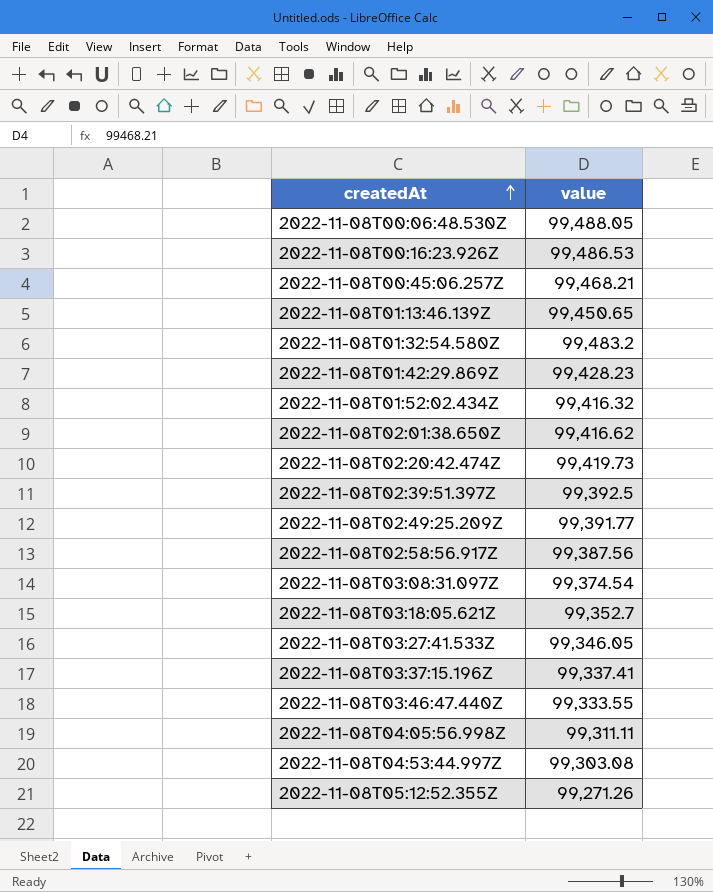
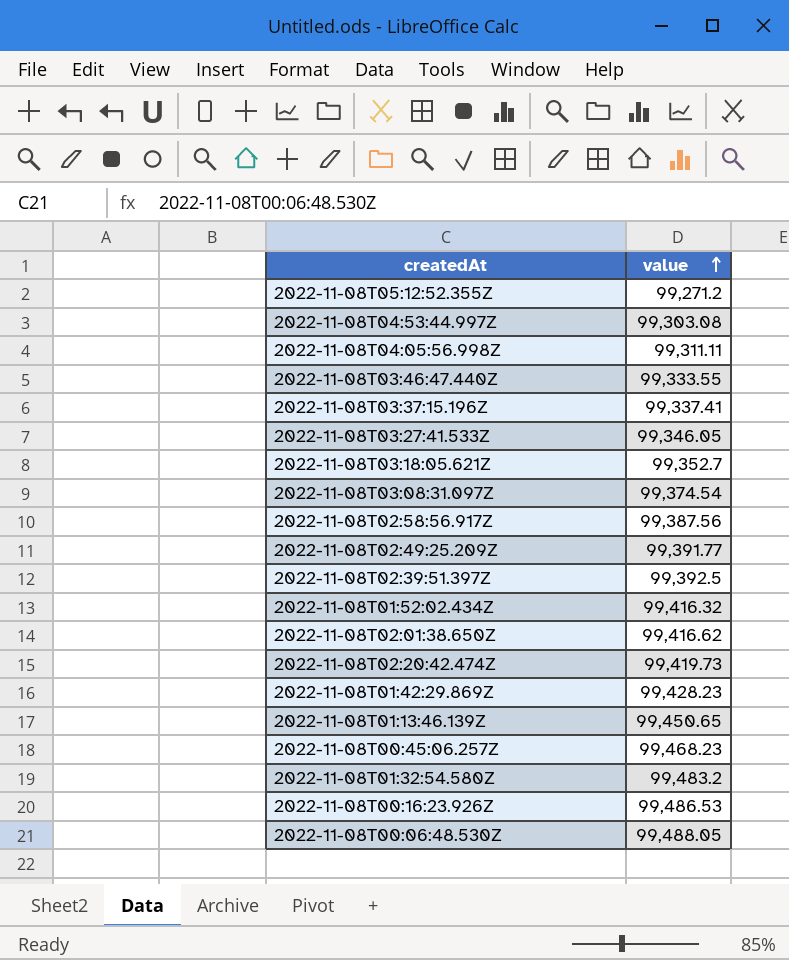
row order: createdAt ascending -> value ascending
2022-11-08T05:12:52.355Z | value: 99,271.26 -> 99,271.2
2022-11-08T00:45:06.257Z | value: 99,468.21 -> 99,468.23

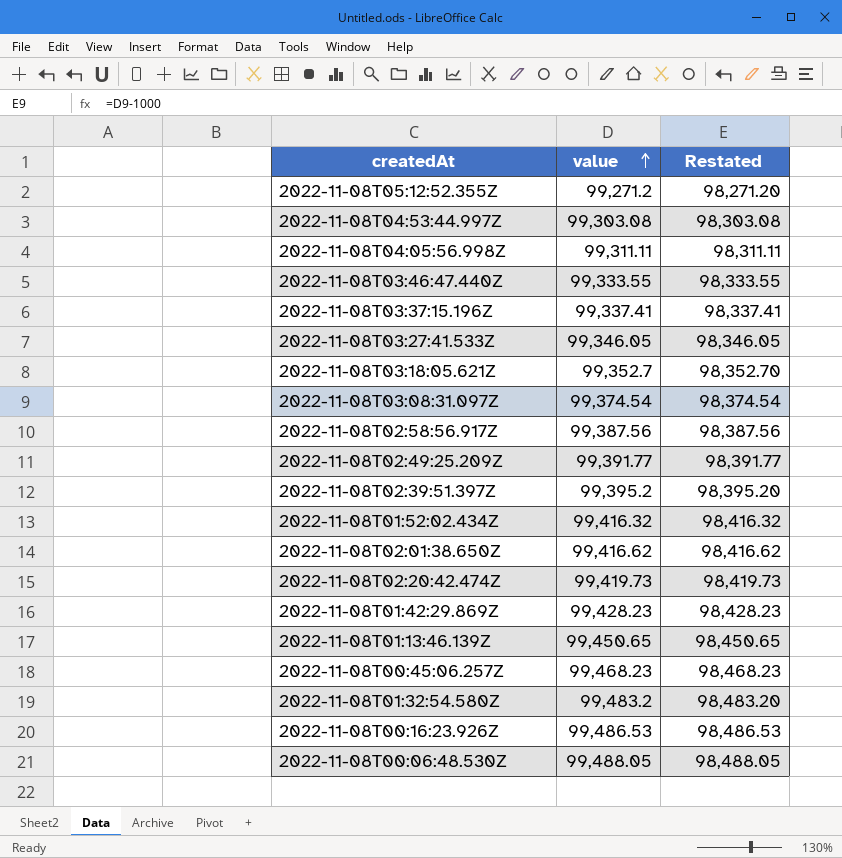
column Restated | formula: none -> [value] - 1000
2022-11-08T02:39:51.397Z | value: 99,392.5 -> 99,395.2

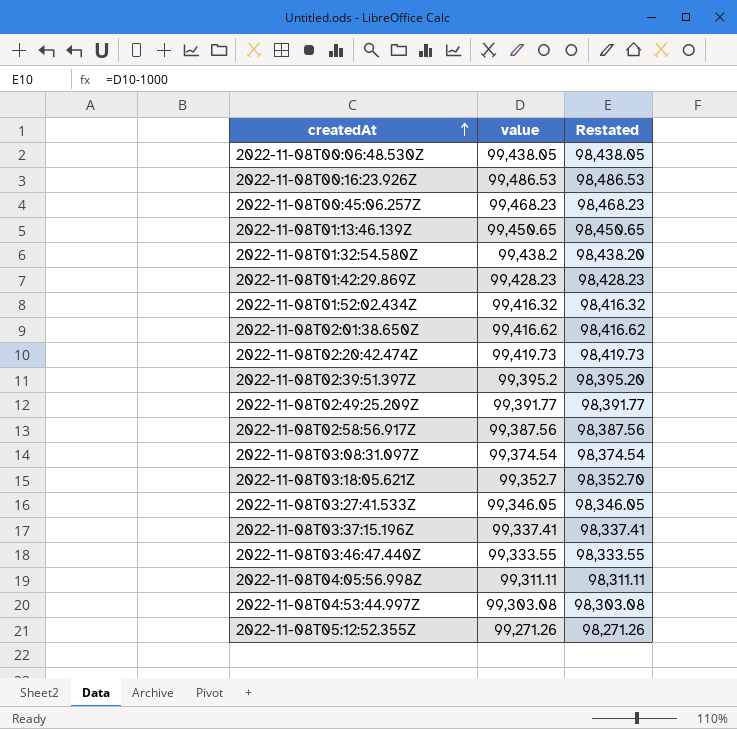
row order: value ascending -> createdAt ascending
2022-11-08T00:06:48.530Z | value: 99,488.05 -> 99,438.05
2022-11-08T00:06:48.530Z | Restated: 98,488.05 -> 98,438.05
2022-11-08T01:32:54.580Z | value: 99,483.2 -> 99,438.2
2022-11-08T01:32:54.580Z | Restated: 98,483.20 -> 98,438.20
2022-11-08T05:12:52.355Z | value: 99,271.2 -> 99,271.26
2022-11-08T05:12:52.355Z | Restated: 98,271.20 -> 98,271.26

